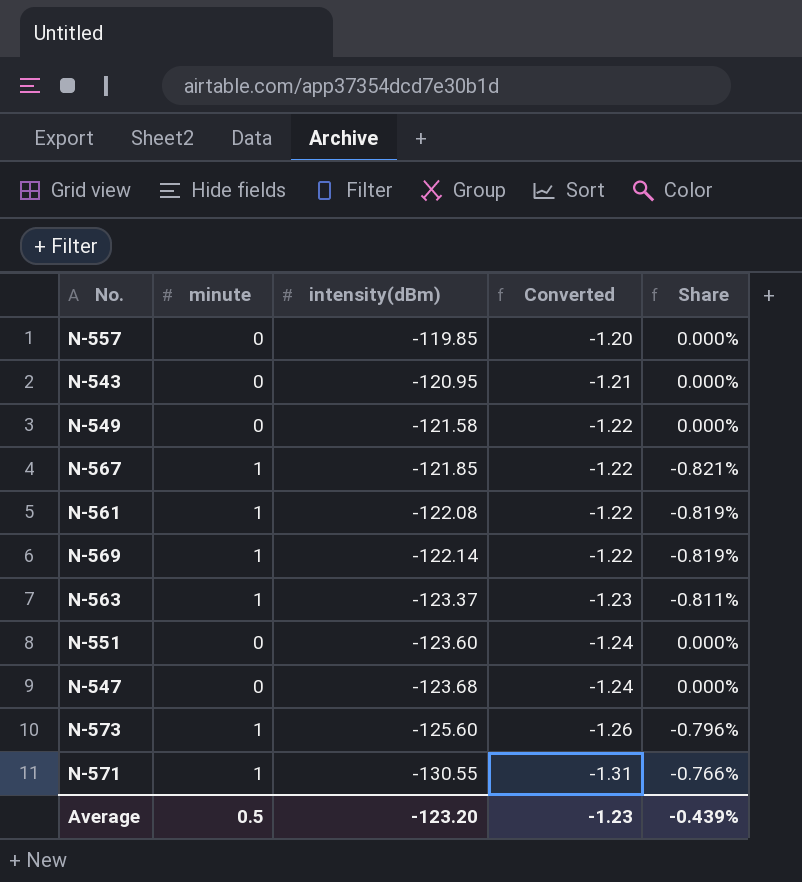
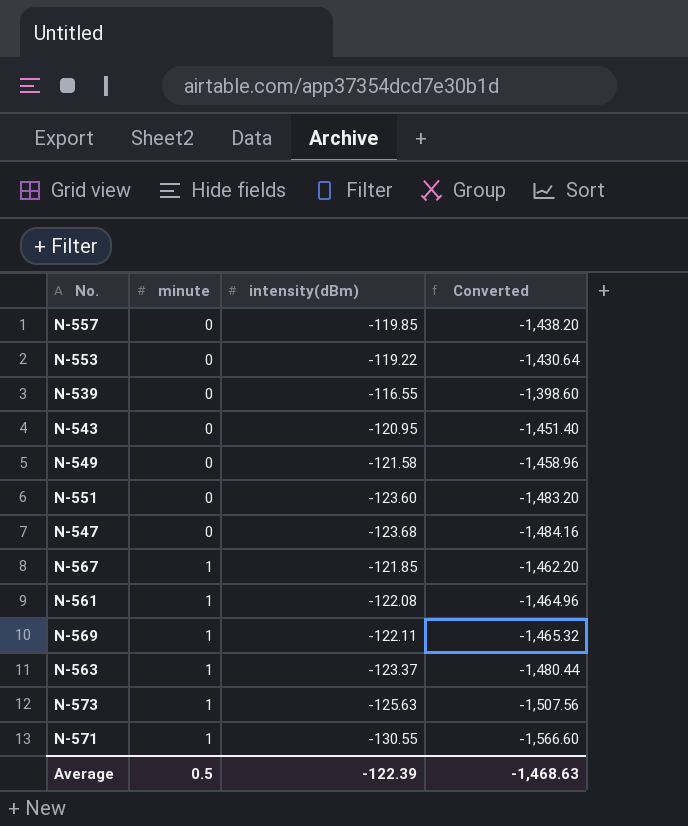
row order: intensity(dBm) descending -> minute ascending
column Share | formula: [minute] / [intensity(dBm)] -> none
column Converted | formula: [intensity(dBm)] * 0.01 -> [intensity(dBm)] * 12
row N-553: none -> 0 | -119.22 | -1,430.64
row N-539: none -> 0 | -116.55 | -1,398.60
N-569 | intensity(dBm): -122.14 -> -122.11
N-573 | intensity(dBm): -125.60 -> -125.63
Average | intensity(dBm): -123.20 -> -122.39
Average | Converted: -1.23 -> -1,468.63

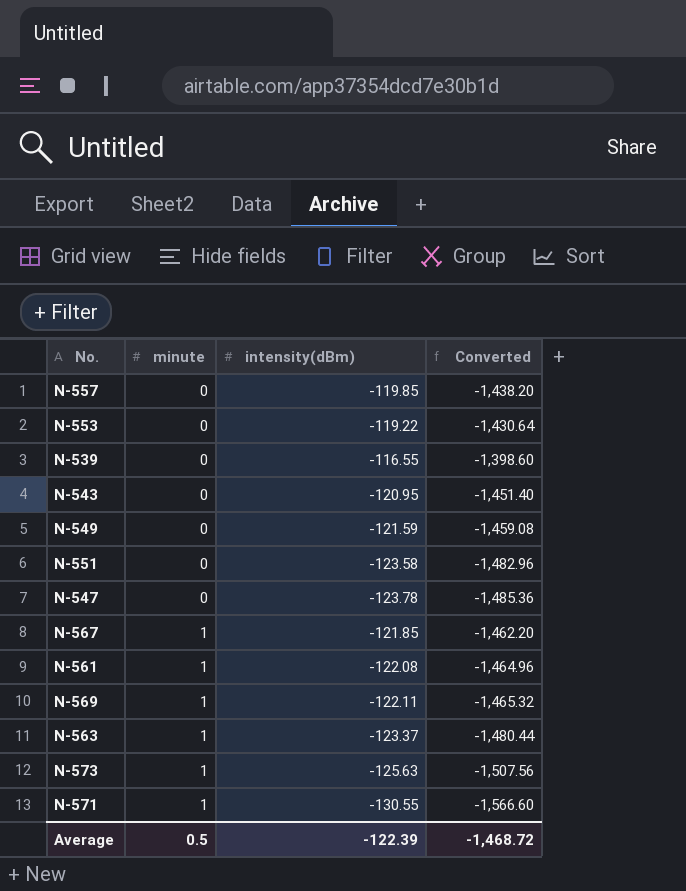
N-549 | intensity(dBm): -121.58 -> -121.59
N-549 | Converted: -1,458.96 -> -1,459.08
N-551 | intensity(dBm): -123.60 -> -123.58
N-551 | Converted: -1,483.20 -> -1,482.96
N-547 | intensity(dBm): -123.68 -> -123.78
N-547 | Converted: -1,484.16 -> -1,485.36
Average | Converted: -1,468.63 -> -1,468.72

